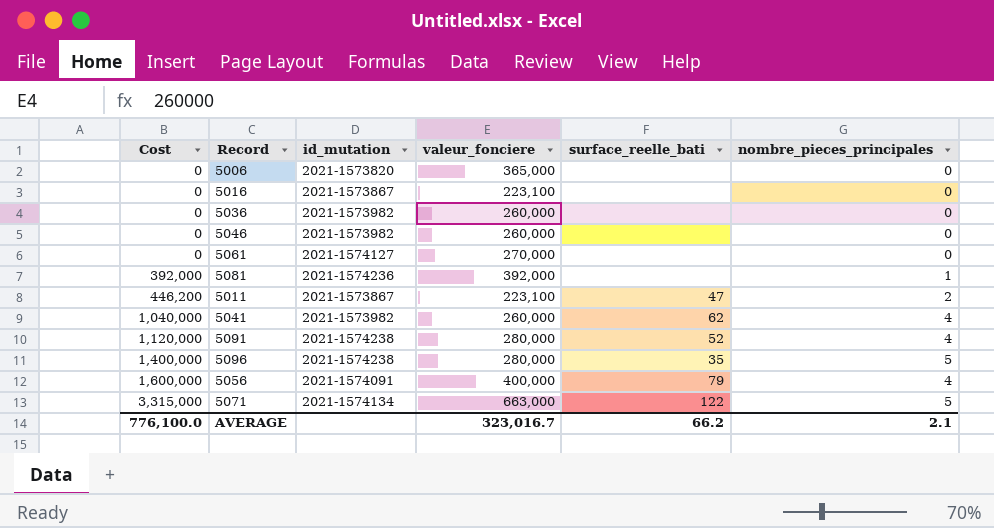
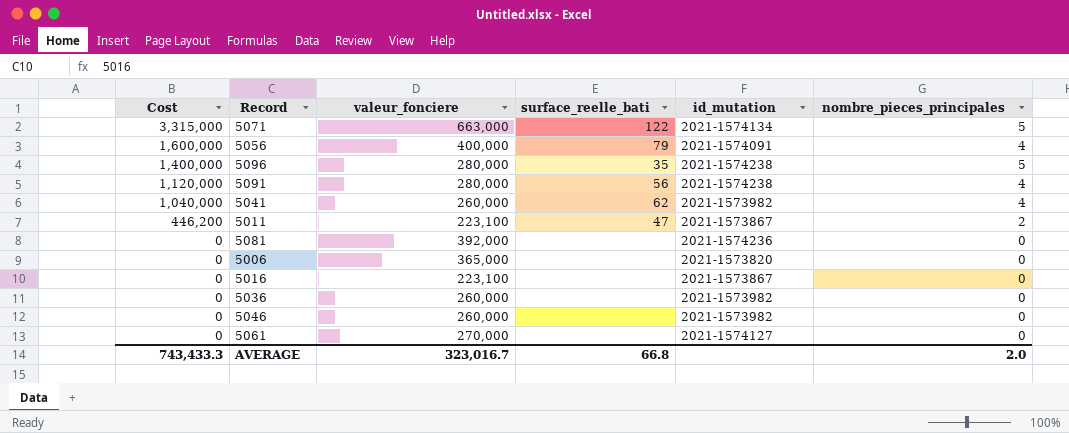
row order: Cost ascending -> Cost descending
column id_mutation | position: 3 -> 5
5091 | surface_reelle_bati: 52 -> 56
5081 | Cost: 392,000 -> 0
5081 | nombre_pieces_principales: 1 -> 0
AVERAGE | Cost: 776,100.0 -> 743,433.3
AVERAGE | surface_reelle_bati: 66.2 -> 66.8
AVERAGE | nombre_pieces_principales: 2.1 -> 2.0

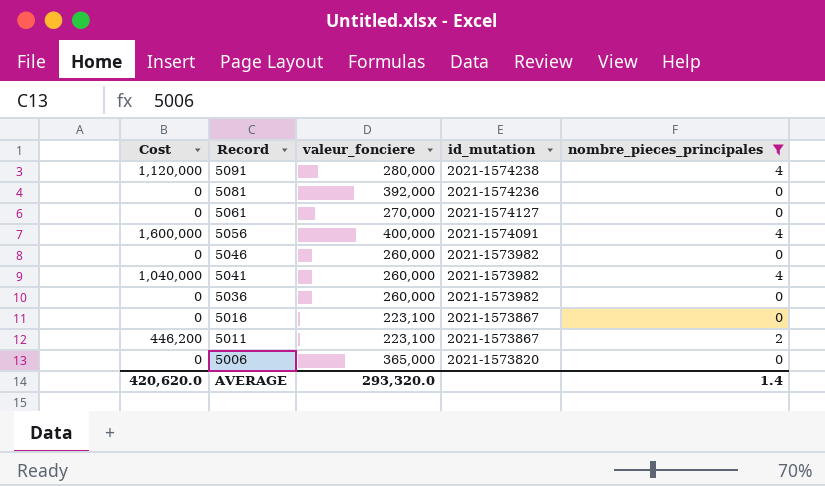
filter: none -> nombre_pieces_principales != 5
row order: Cost descending -> Record descending
column surface_reelle_bati | position: 4 -> none
AVERAGE | Cost: 743,433.3 -> 420,620.0
AVERAGE | valeur_fonciere: 323,016.7 -> 293,320.0
AVERAGE | nombre_pieces_principales: 2.0 -> 1.4

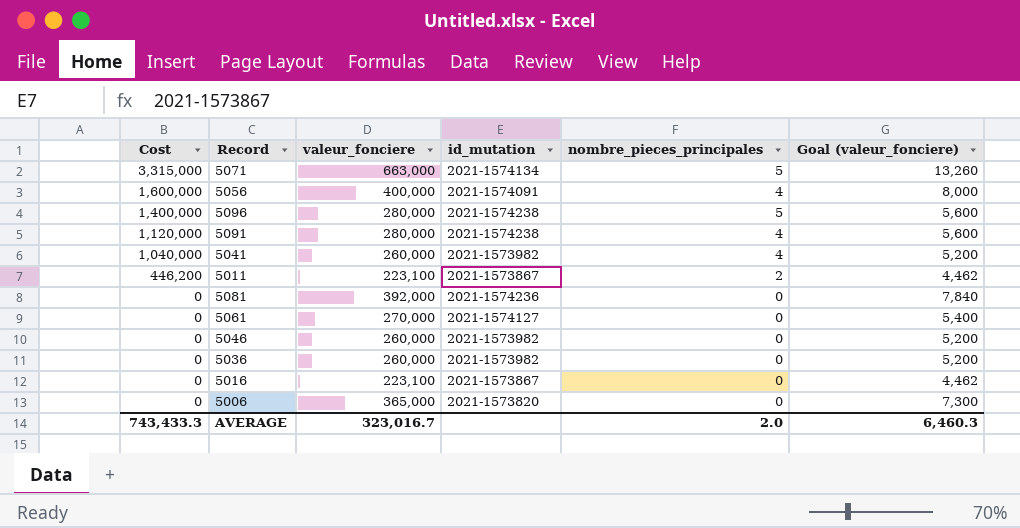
filter: nombre_pieces_principales != 5 -> none
row order: Record descending -> Cost descending
column Goal (valeur_fonciere) | formula: none -> [valeur_fonciere] * 0.02
AVERAGE | Cost: 420,620.0 -> 743,433.3
AVERAGE | valeur_fonciere: 293,320.0 -> 323,016.7
AVERAGE | nombre_pieces_principales: 1.4 -> 2.0

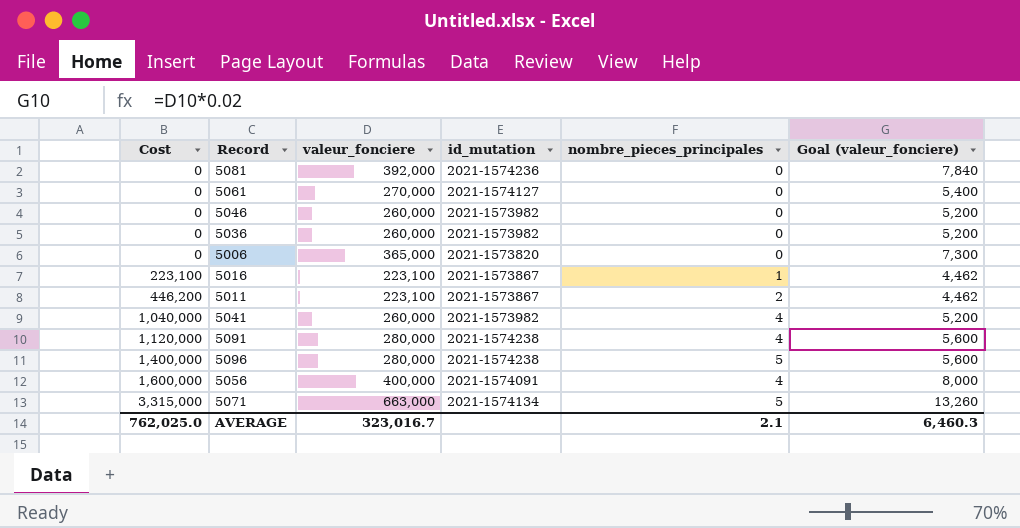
row order: Cost descending -> Cost ascending
5016 | Cost: 0 -> 223,100
5016 | nombre_pieces_principales: 0 -> 1
AVERAGE | Cost: 743,433.3 -> 762,025.0
AVERAGE | nombre_pieces_principales: 2.0 -> 2.1

